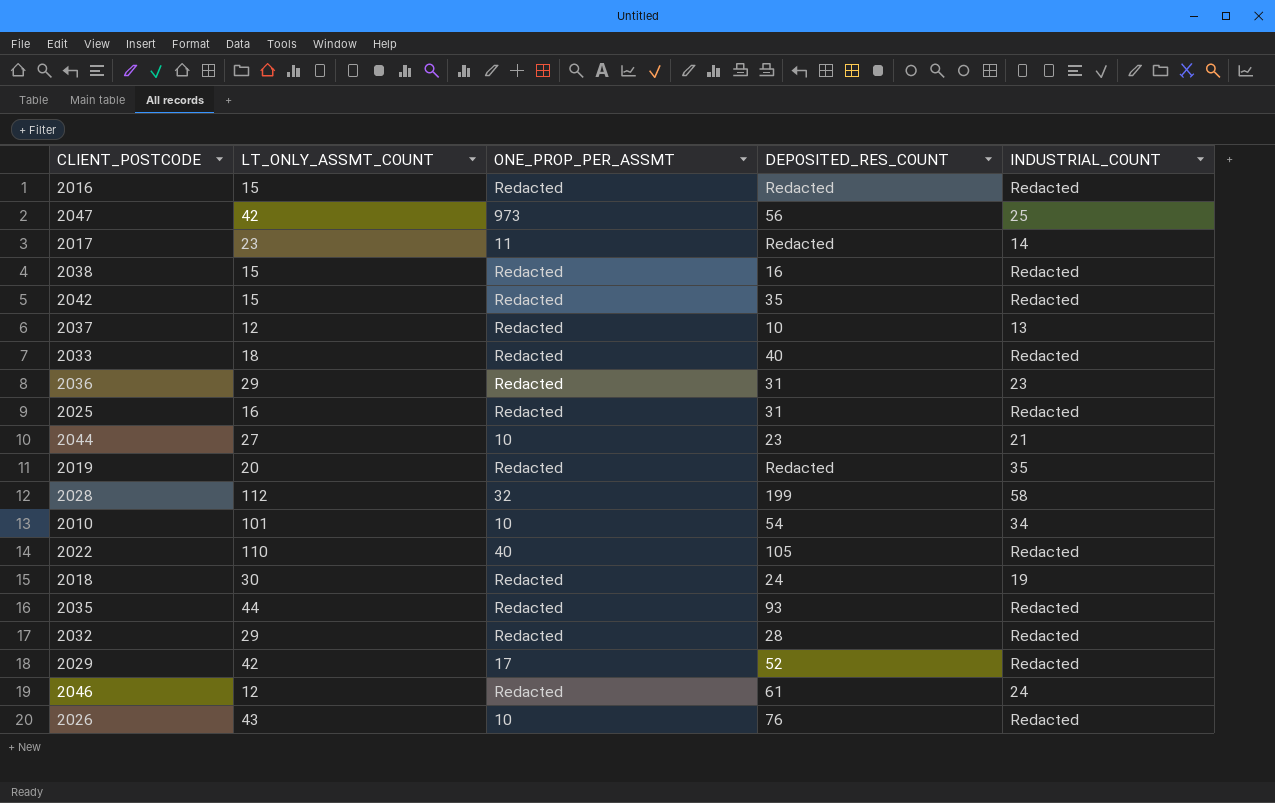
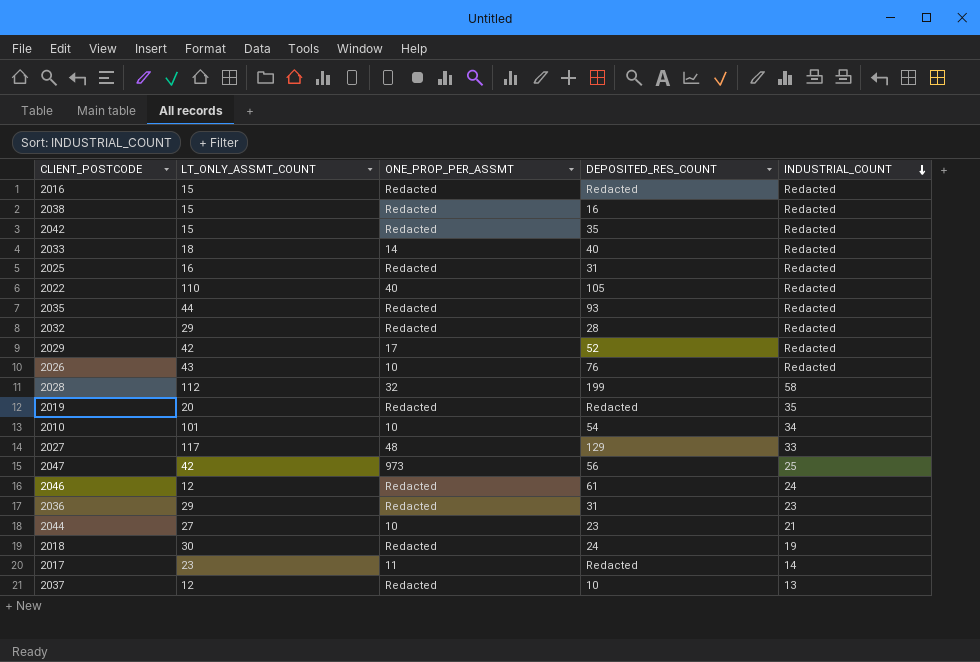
row order: none -> INDUSTRIAL_COUNT descending
2033 | ONE_PROP_PER_ASSMT: Redacted -> 14
row 2027: none -> 117 | 48 | 129 | 33

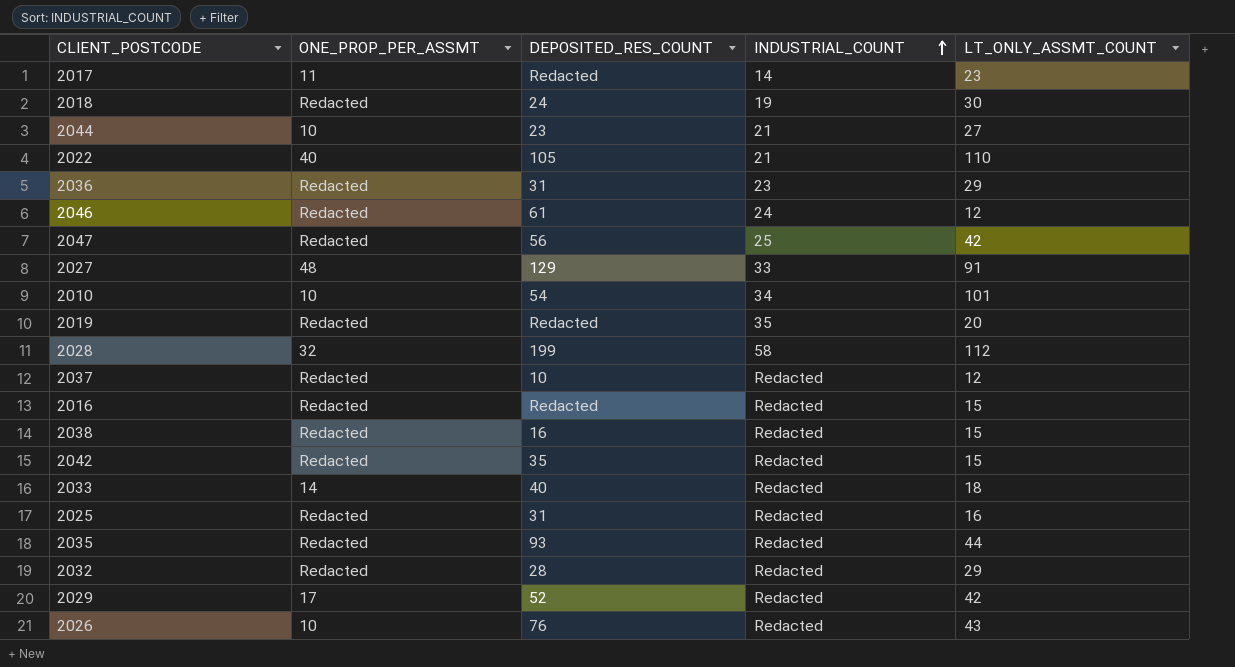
row order: INDUSTRIAL_COUNT descending -> INDUSTRIAL_COUNT ascending
column LT_ONLY_ASSMT_COUNT | position: 2 -> 5
2022 | INDUSTRIAL_COUNT: Redacted -> 21
2047 | ONE_PROP_PER_ASSMT: 973 -> Redacted
2027 | LT_ONLY_ASSMT_COUNT: 117 -> 91
2037 | INDUSTRIAL_COUNT: 13 -> Redacted

